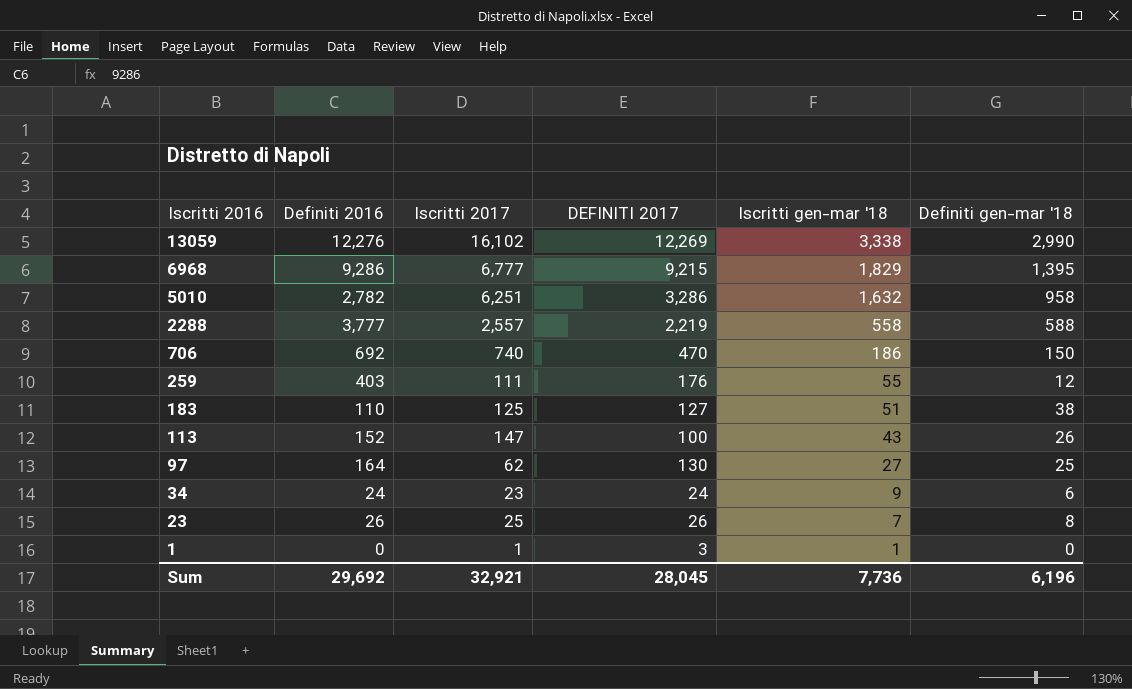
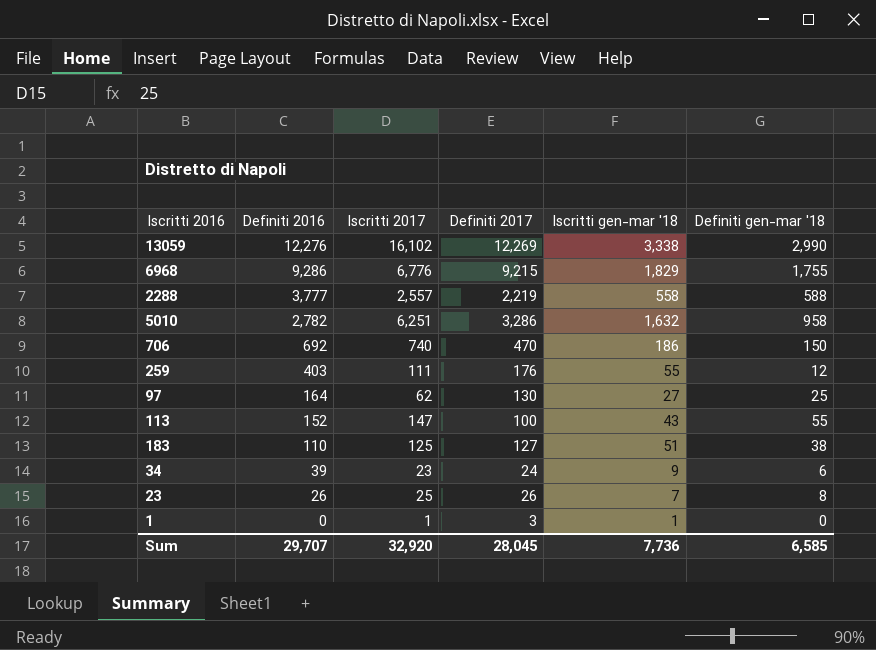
row order: Iscritti 2016 descending -> Definiti 2016 descending
column name: DEFINITI 2017 -> Definiti 2017
6968 | Iscritti 2017: 6,777 -> 6,776
6968 | Definiti gen-mar '18: 1,395 -> 1,755
113 | Definiti gen-mar '18: 26 -> 55
34 | Definiti 2016: 24 -> 39
Sum | Definiti 2016: 29,692 -> 29,707
Sum | Iscritti 2017: 32,921 -> 32,920
Sum | Definiti gen-mar '18: 6,196 -> 6,585

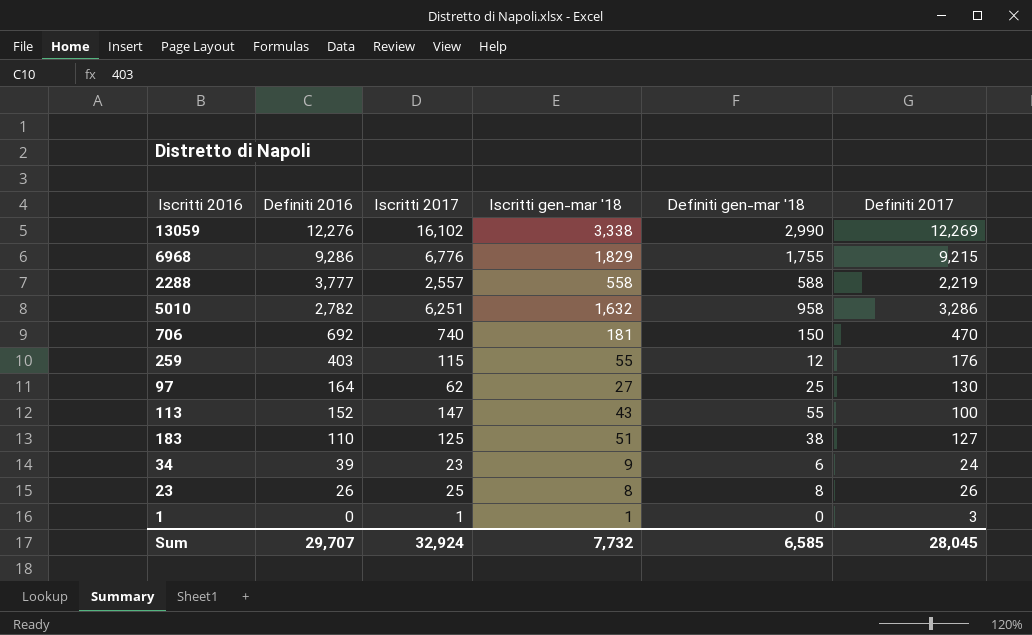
column Definiti 2017 | position: 4 -> 6
706 | Iscritti gen-mar '18: 186 -> 181
259 | Iscritti 2017: 111 -> 115
23 | Iscritti gen-mar '18: 7 -> 8
Sum | Iscritti 2017: 32,920 -> 32,924
Sum | Iscritti gen-mar '18: 7,736 -> 7,732

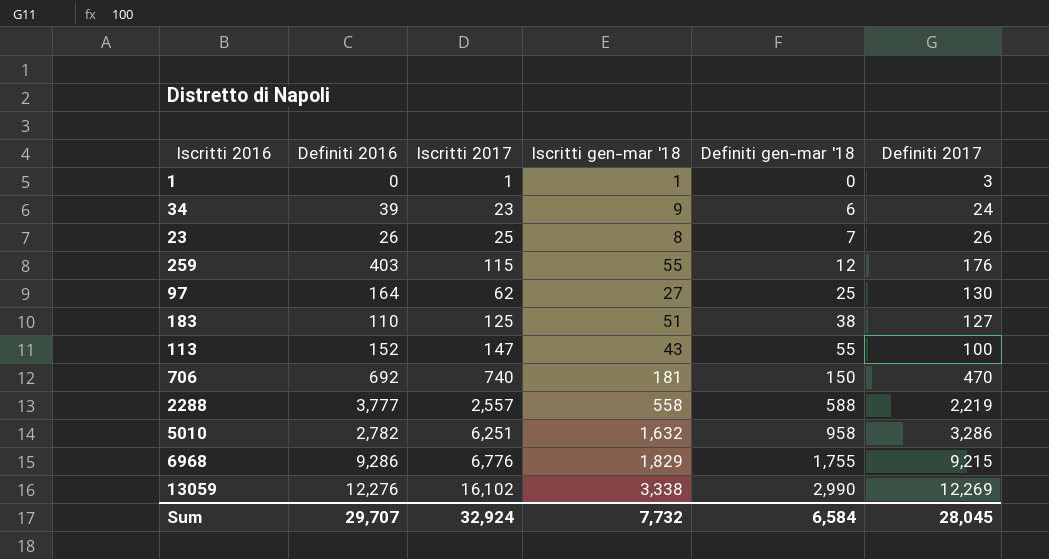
row order: Definiti 2016 descending -> Definiti gen-mar '18 ascending
23 | Definiti gen-mar '18: 8 -> 7
Sum | Definiti gen-mar '18: 6,585 -> 6,584

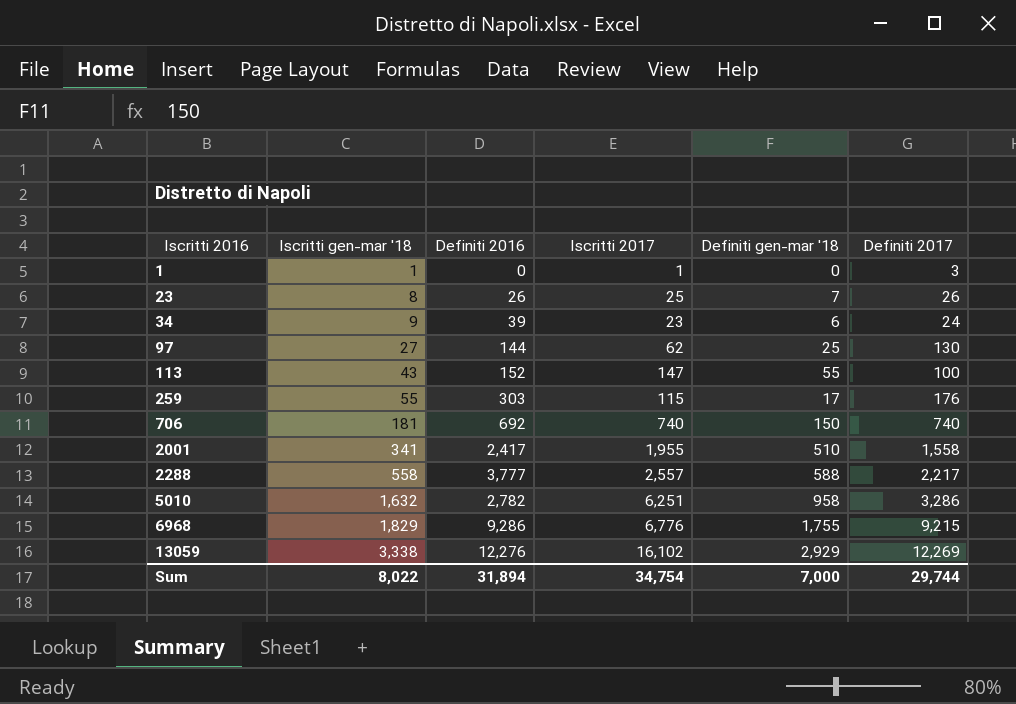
row order: Definiti gen-mar '18 ascending -> Iscritti 2016 ascending
column Iscritti gen-mar '18 | position: 4 -> 2
row 183: 110 | 125 | 51 | 38 | 127 -> none
97 | Definiti 2016: 164 -> 144
259 | Definiti 2016: 403 -> 303
259 | Definiti gen-mar '18: 12 -> 17
706 | Definiti 2017: 470 -> 740
row 2001: none -> 341 | 2,417 | 1,955 | 510 | 1,558
2288 | Definiti 2017: 2,219 -> 2,217
13059 | Definiti gen-mar '18: 2,990 -> 2,929
Sum | Iscritti gen-mar '18: 7,732 -> 8,022
Sum | Definiti 2016: 29,707 -> 31,894
Sum | Iscritti 2017: 32,924 -> 34,754
Sum | Definiti gen-mar '18: 6,584 -> 7,000
Sum | Definiti 2017: 28,045 -> 29,744

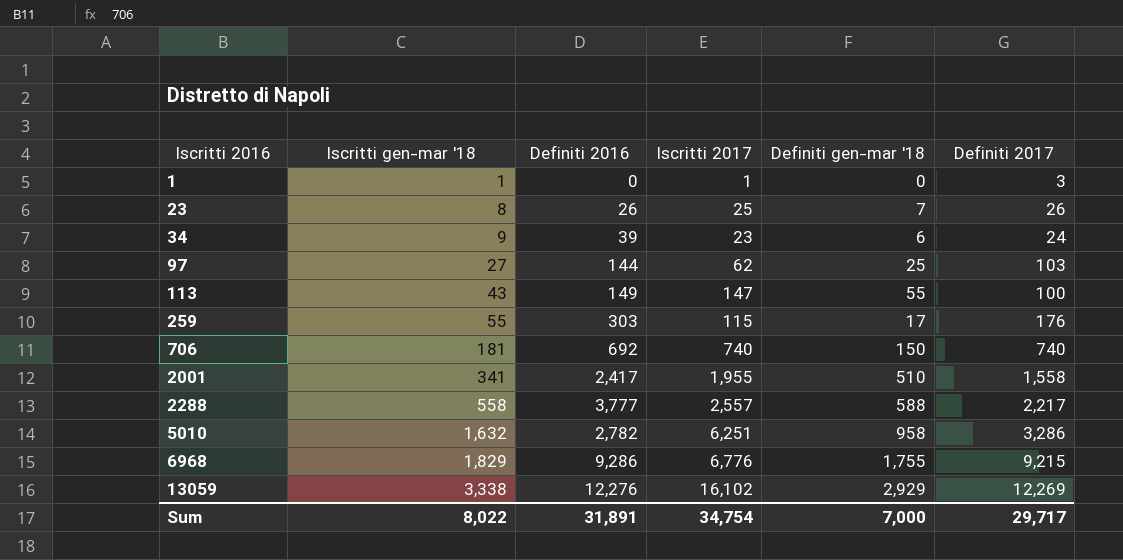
97 | Definiti 2017: 130 -> 103
113 | Definiti 2016: 152 -> 149
Sum | Definiti 2016: 31,894 -> 31,891
Sum | Definiti 2017: 29,744 -> 29,717

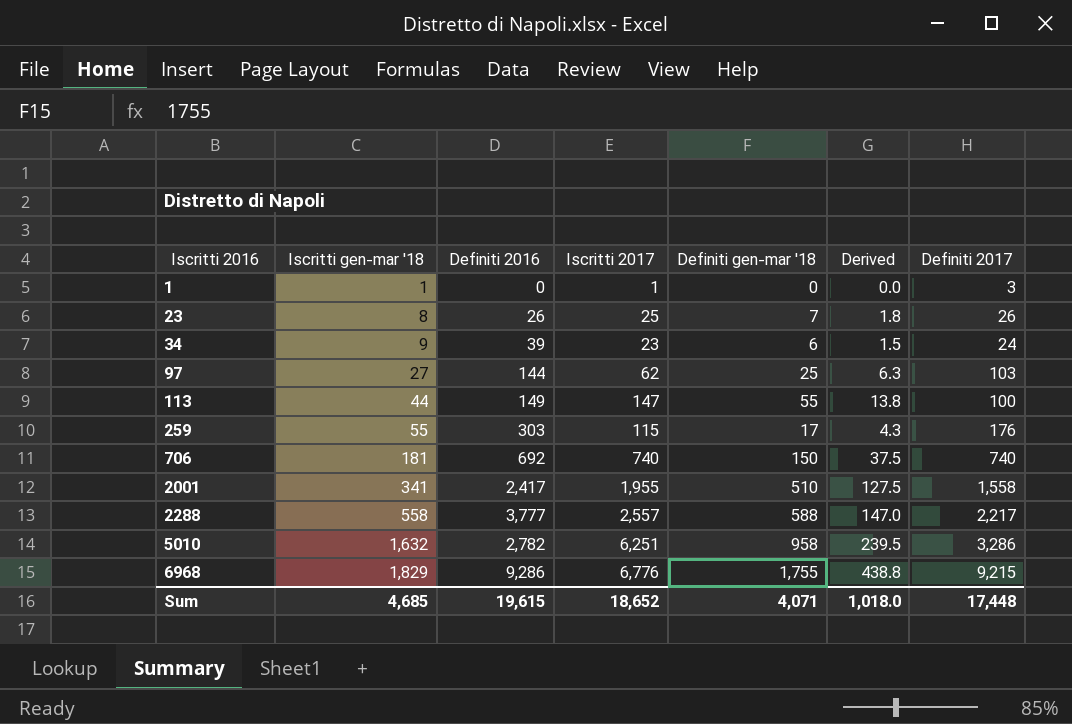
column Derived | formula: none -> [Definiti gen-mar '18] * 0.25
row 13059: 3,338 | 12,276 | 16,102 | 2,929 | 12,269 -> none
113 | Iscritti gen-mar '18: 43 -> 44
Sum | Iscritti gen-mar '18: 8,022 -> 4,685
Sum | Definiti 2016: 31,891 -> 19,615
Sum | Iscritti 2017: 34,754 -> 18,652
Sum | Definiti gen-mar '18: 7,000 -> 4,071
Sum | Definiti 2017: 29,717 -> 17,448

